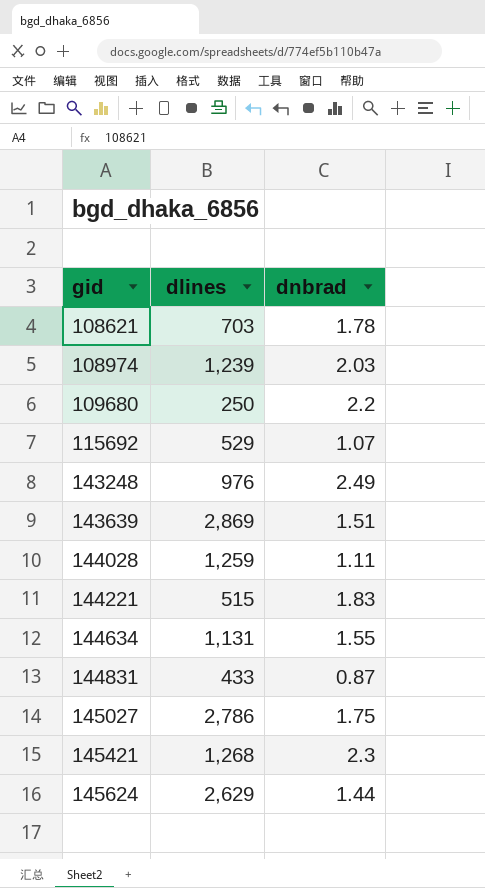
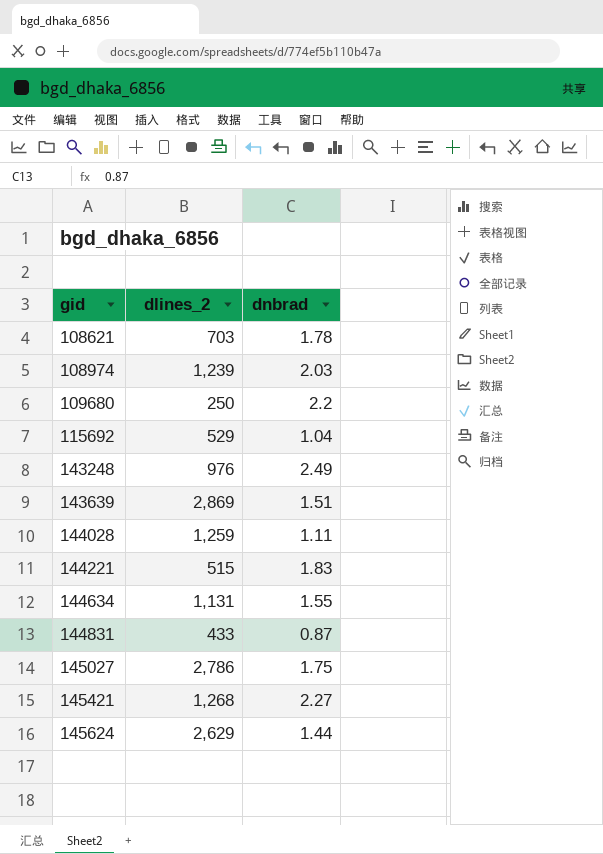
column name: dlines -> dlines_2
115692 | dnbrad: 1.07 -> 1.04
145421 | dnbrad: 2.3 -> 2.27

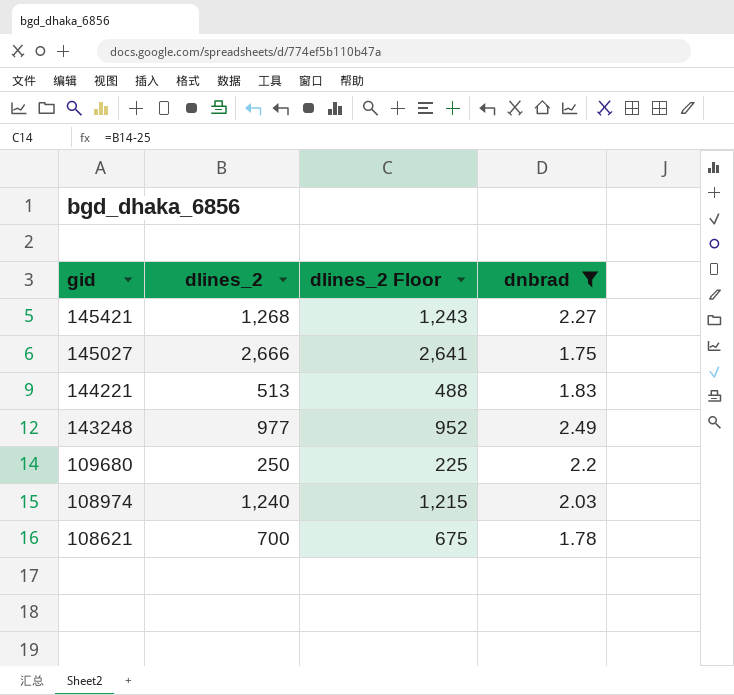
filter: none -> dnbrad >= 1.75
row order: gid ascending -> gid descending
column dlines_2 Floor | formula: none -> [dlines_2] - 25
145027 | dlines_2: 2,786 -> 2,666
144221 | dlines_2: 515 -> 513
143248 | dlines_2: 976 -> 977
108974 | dlines_2: 1,239 -> 1,240
108621 | dlines_2: 703 -> 700

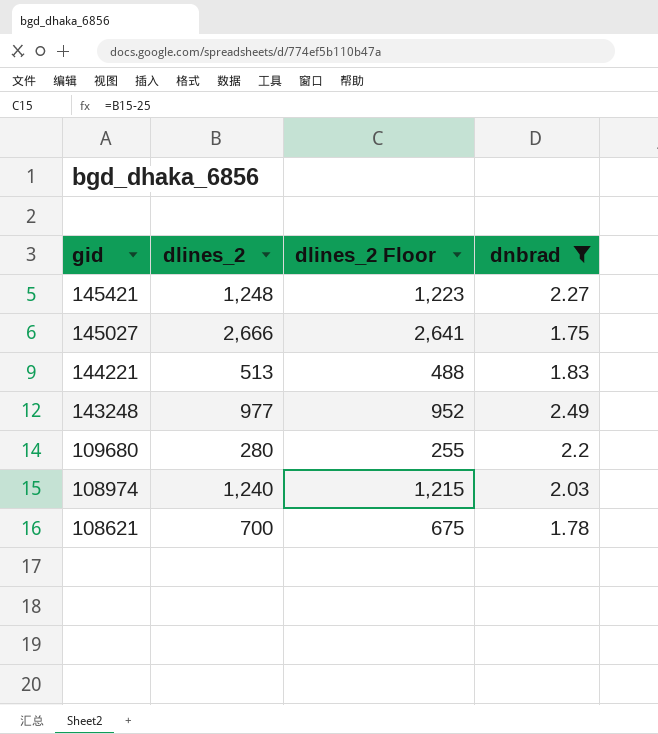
145421 | dlines_2: 1,268 -> 1,248
145421 | dlines_2 Floor: 1,243 -> 1,223
109680 | dlines_2: 250 -> 280
109680 | dlines_2 Floor: 225 -> 255

